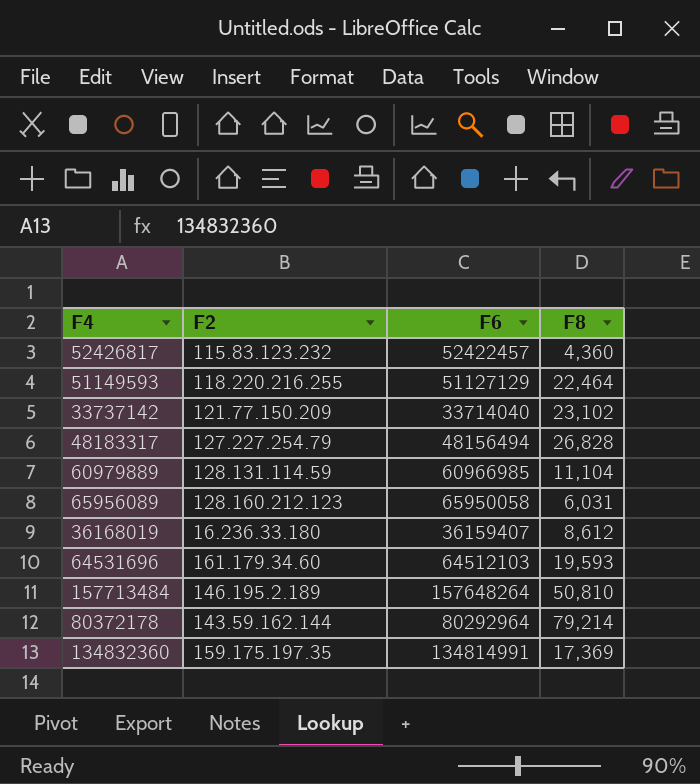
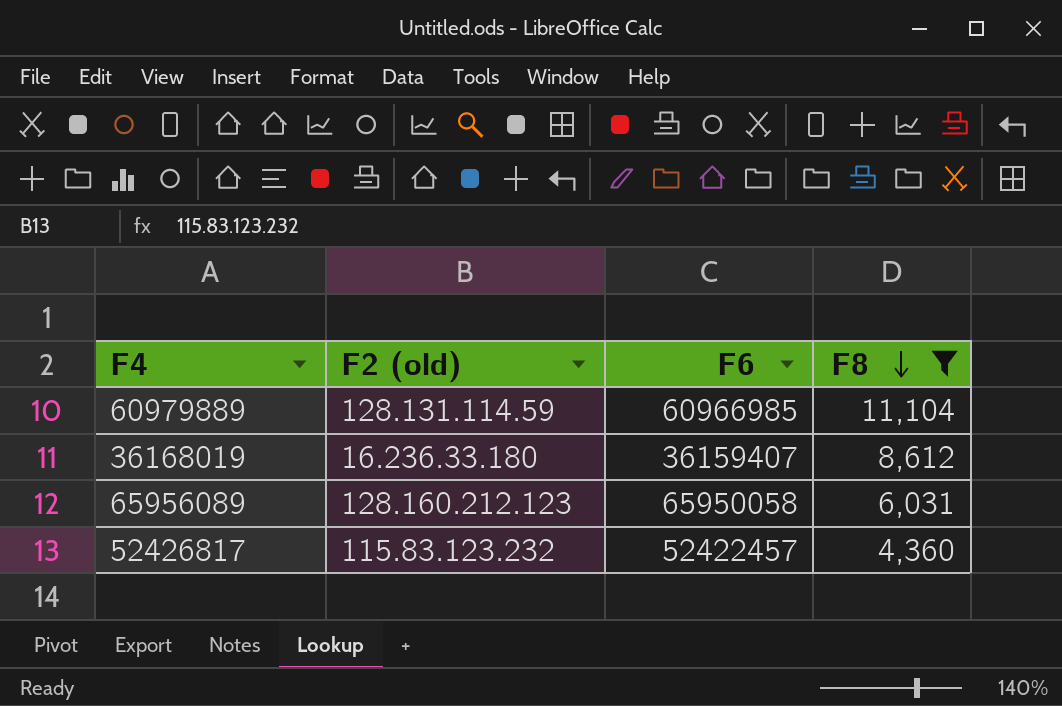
filter: none -> F8 <= 11,104
row order: none -> F8 descending
column name: F2 -> F2 (old)

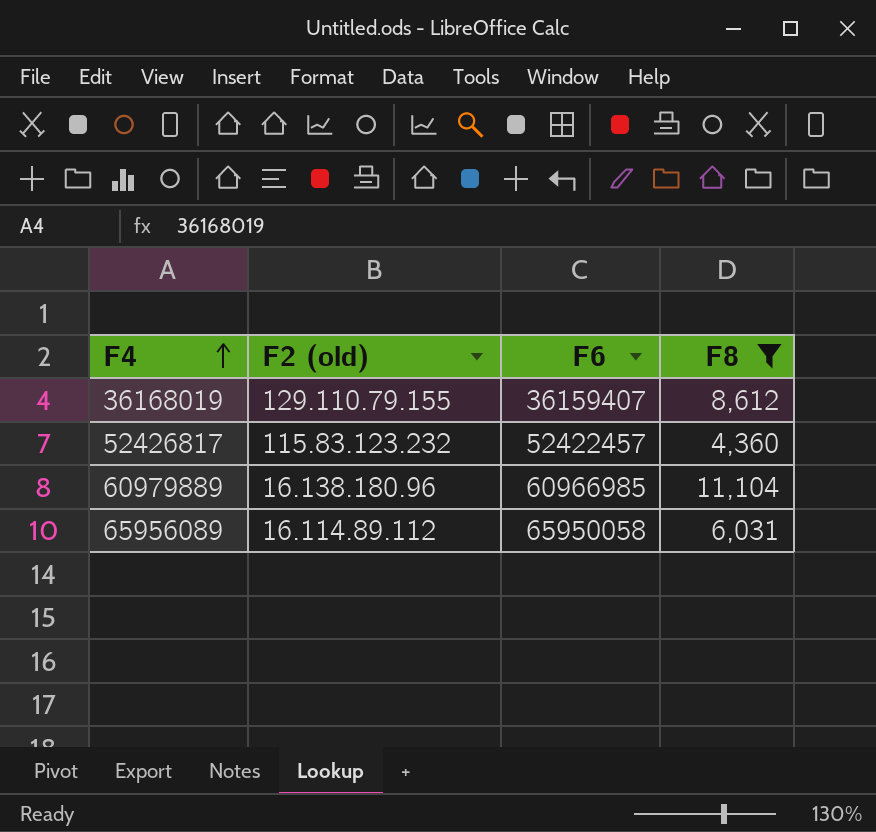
row order: F8 descending -> F4 ascending
36168019 | F2 (old): 16.236.33.180 -> 129.110.79.155
60979889 | F2 (old): 128.131.114.59 -> 16.138.180.96
65956089 | F2 (old): 128.160.212.123 -> 16.114.89.112

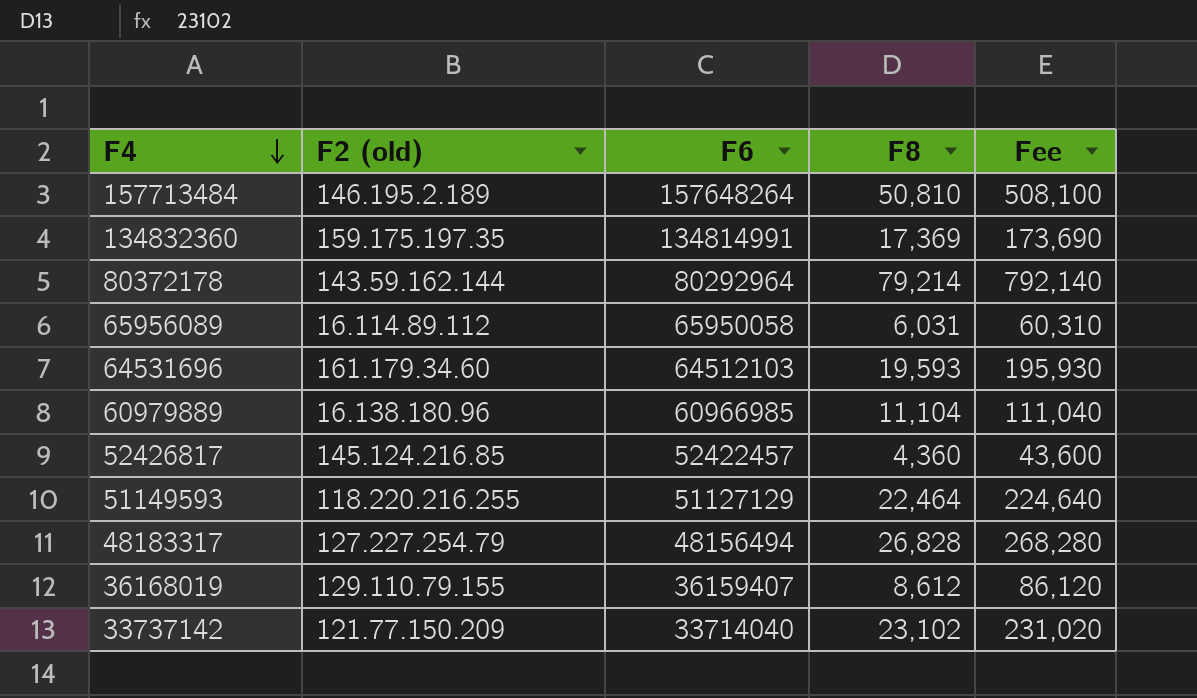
filter: F8 <= 11,104 -> none
row order: F4 ascending -> F4 descending
column Fee | formula: none -> [F8] * 10
52426817 | F2 (old): 115.83.123.232 -> 145.124.216.85

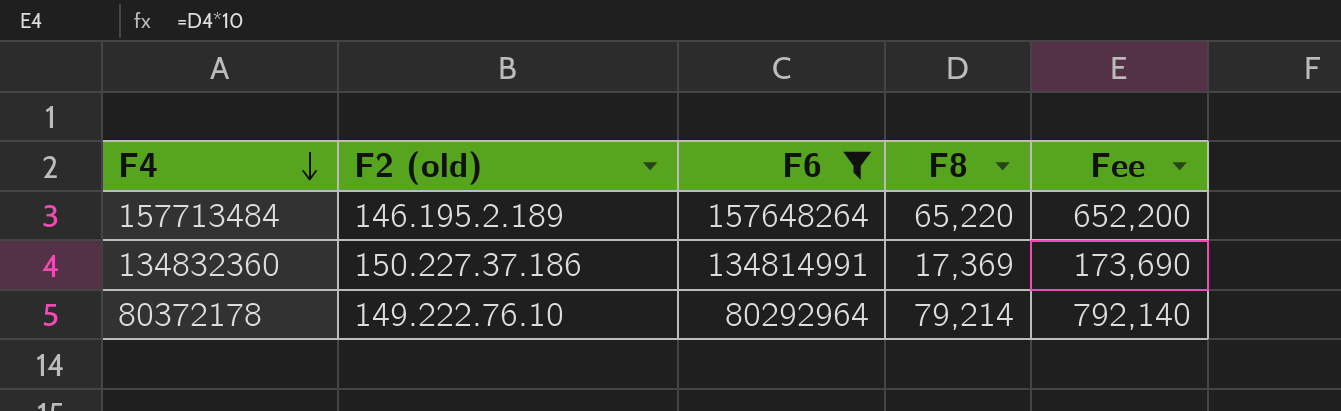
filter: none -> F6 >= 80292964
157713484 | F8: 50,810 -> 65,220
157713484 | Fee: 508,100 -> 652,200
134832360 | F2 (old): 159.175.197.35 -> 150.227.37.186
80372178 | F2 (old): 143.59.162.144 -> 149.222.76.10

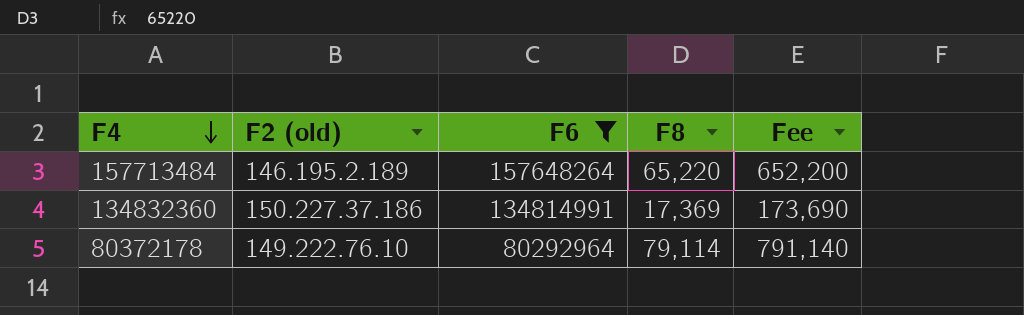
80372178 | F8: 79,214 -> 79,114
80372178 | Fee: 792,140 -> 791,140

